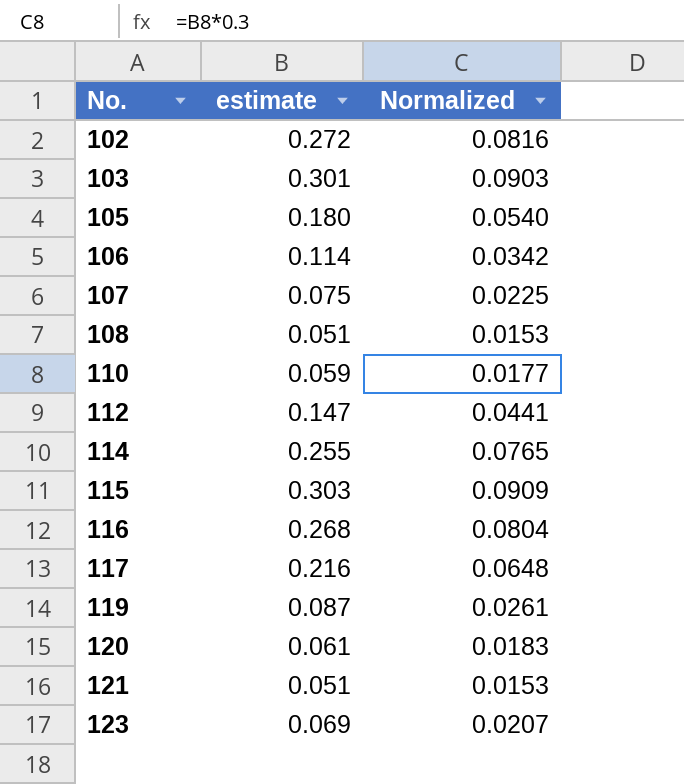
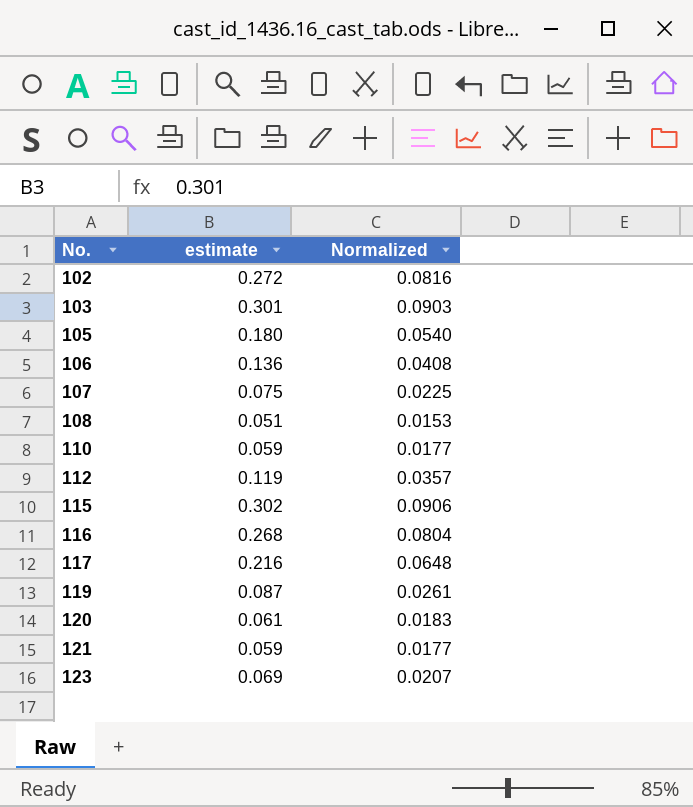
row 114: 0.255 | 0.0765 -> none
106 | estimate: 0.114 -> 0.136
106 | Normalized: 0.0342 -> 0.0408
112 | estimate: 0.147 -> 0.119
112 | Normalized: 0.0441 -> 0.0357
115 | estimate: 0.303 -> 0.302
115 | Normalized: 0.0909 -> 0.0906
121 | estimate: 0.051 -> 0.059
121 | Normalized: 0.0153 -> 0.0177

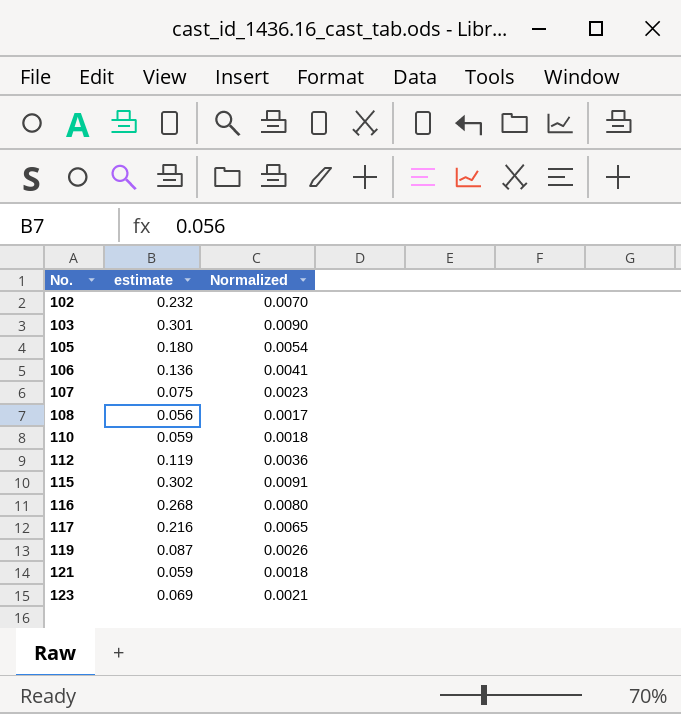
column Normalized | formula: [estimate] * 0.3 -> [estimate] * 0.03
row 120: 0.061 | 0.0183 -> none
102 | estimate: 0.272 -> 0.232
108 | estimate: 0.051 -> 0.056

